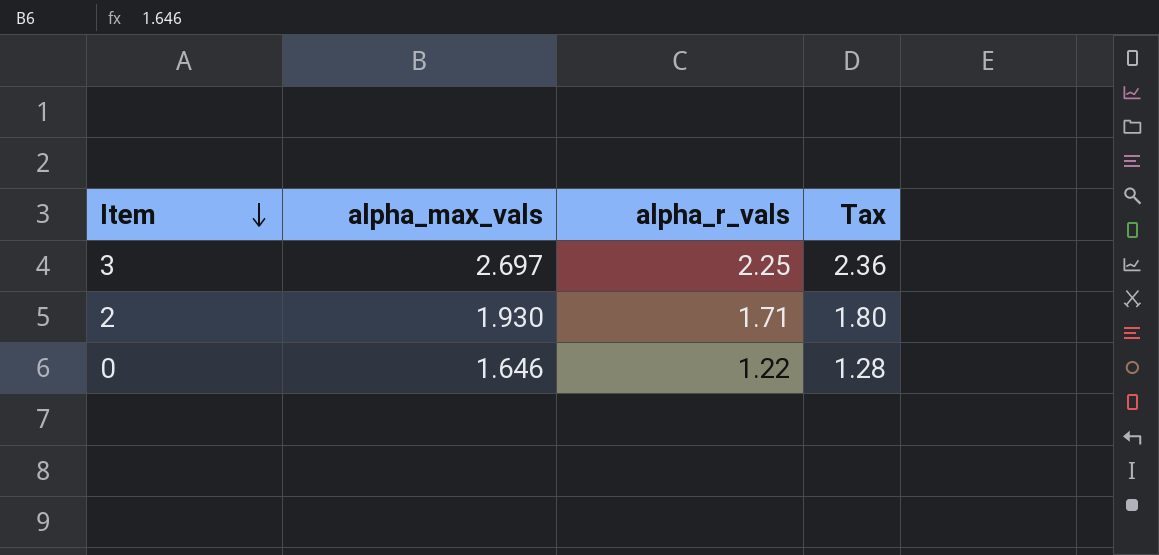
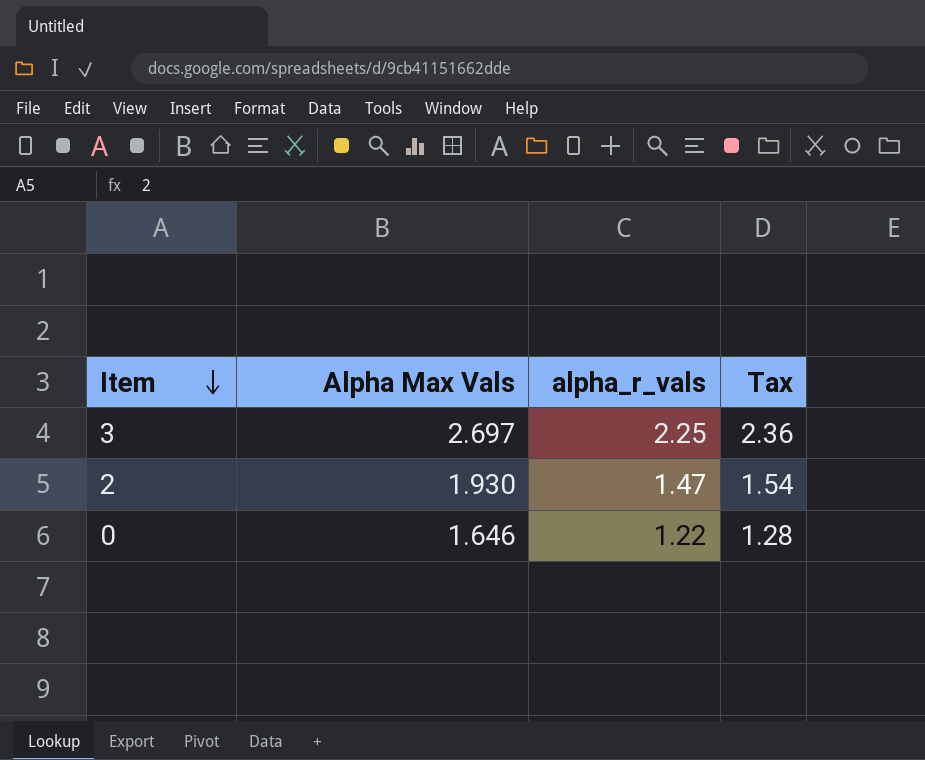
column name: alpha_max_vals -> Alpha Max Vals
2 | alpha_r_vals: 1.71 -> 1.47
2 | Tax: 1.80 -> 1.54

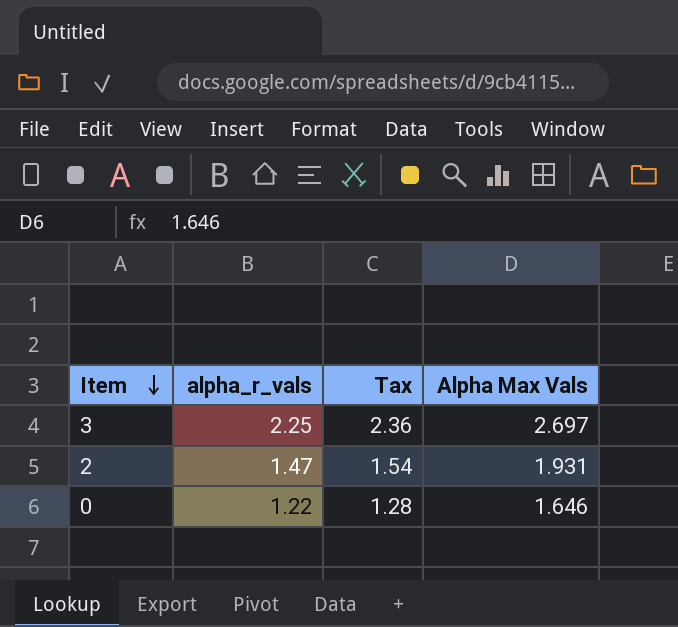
column Alpha Max Vals | position: 2 -> 4
2 | Alpha Max Vals: 1.930 -> 1.931

